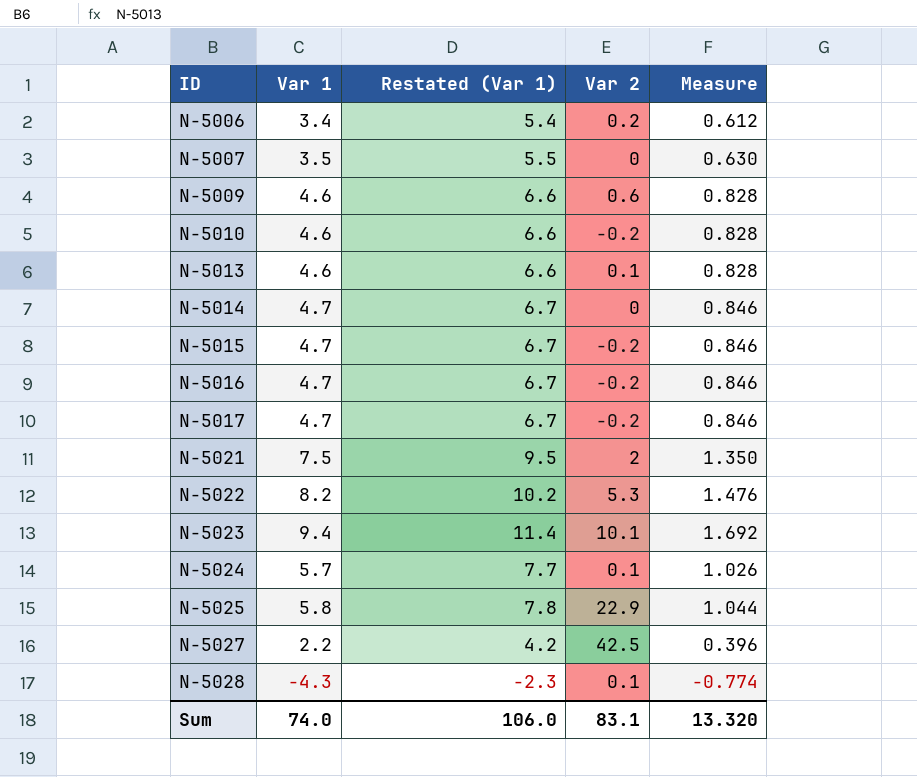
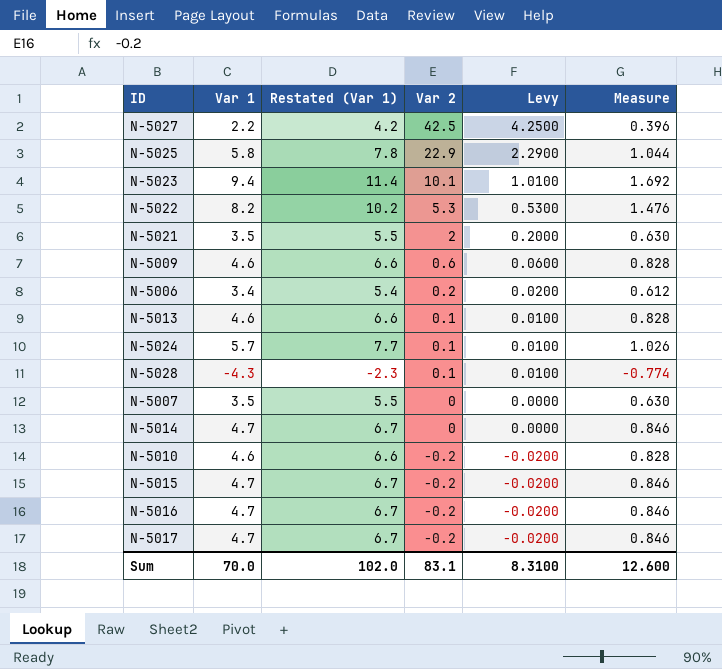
row order: ID ascending -> Var 2 descending
column Levy | formula: none -> [Var 2] * 0.1
N-5021 | Var 1: 7.5 -> 3.5
N-5021 | Restated (Var 1): 9.5 -> 5.5
N-5021 | Measure: 1.350 -> 0.630
Sum | Var 1: 74.0 -> 70.0
Sum | Restated (Var 1): 106.0 -> 102.0
Sum | Measure: 13.320 -> 12.600

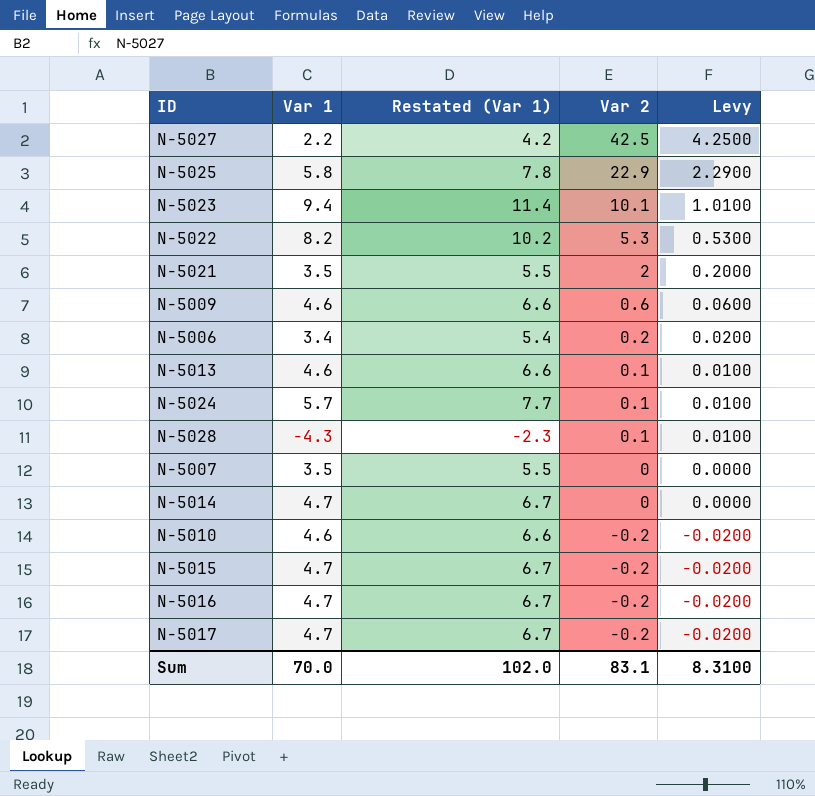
column Measure | formula: [Var 1] * 0.18 -> none

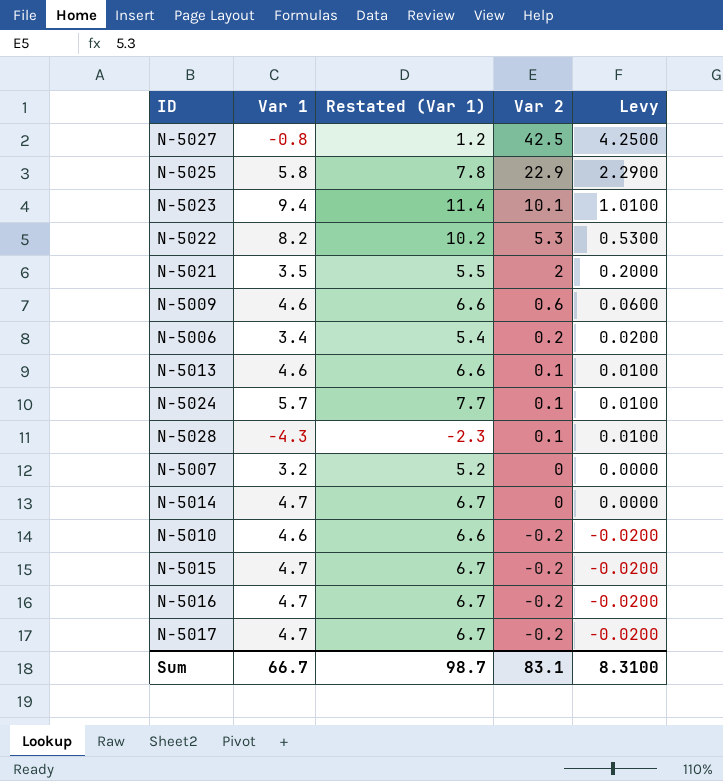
N-5027 | Var 1: 2.2 -> -0.8
N-5027 | Restated (Var 1): 4.2 -> 1.2
N-5007 | Var 1: 3.5 -> 3.2
N-5007 | Restated (Var 1): 5.5 -> 5.2
Sum | Var 1: 70.0 -> 66.7
Sum | Restated (Var 1): 102.0 -> 98.7

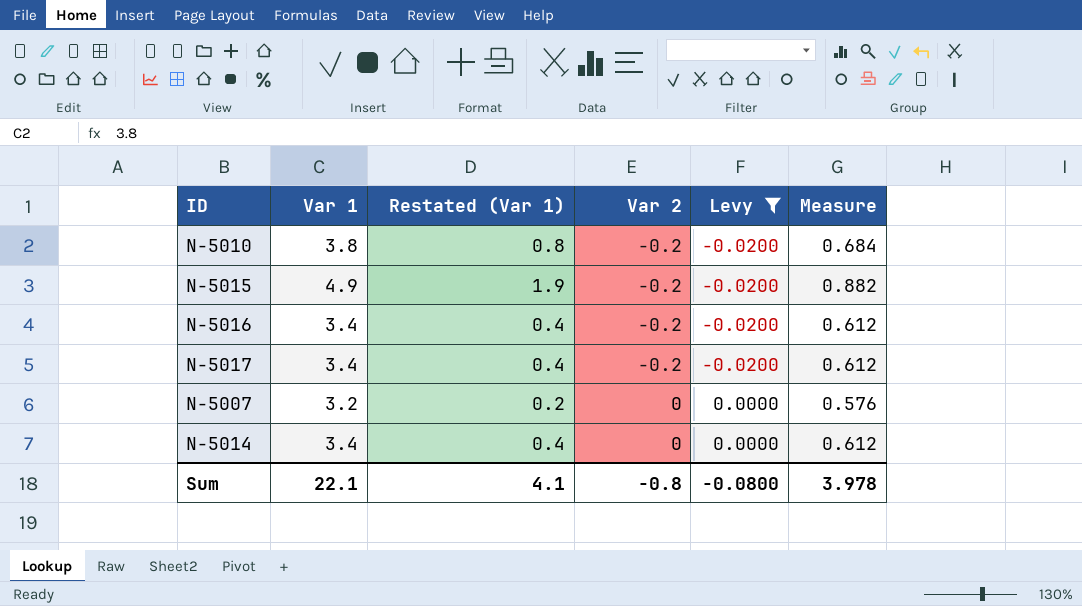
filter: none -> Levy <= 0.0000
row order: Var 2 descending -> Var 2 ascending
column Restated (Var 1) | formula: [Var 1] + 2 -> [Var 1] - 3
column Measure | formula: none -> [Var 1] * 0.18
N-5010 | Var 1: 4.6 -> 3.8
N-5015 | Var 1: 4.7 -> 4.9
N-5016 | Var 1: 4.7 -> 3.4
N-5017 | Var 1: 4.7 -> 3.4
N-5014 | Var 1: 4.7 -> 3.4
Sum | Var 1: 66.7 -> 22.1
Sum | Restated (Var 1): 98.7 -> 4.1
Sum | Var 2: 83.1 -> -0.8
Sum | Levy: 8.3100 -> -0.0800

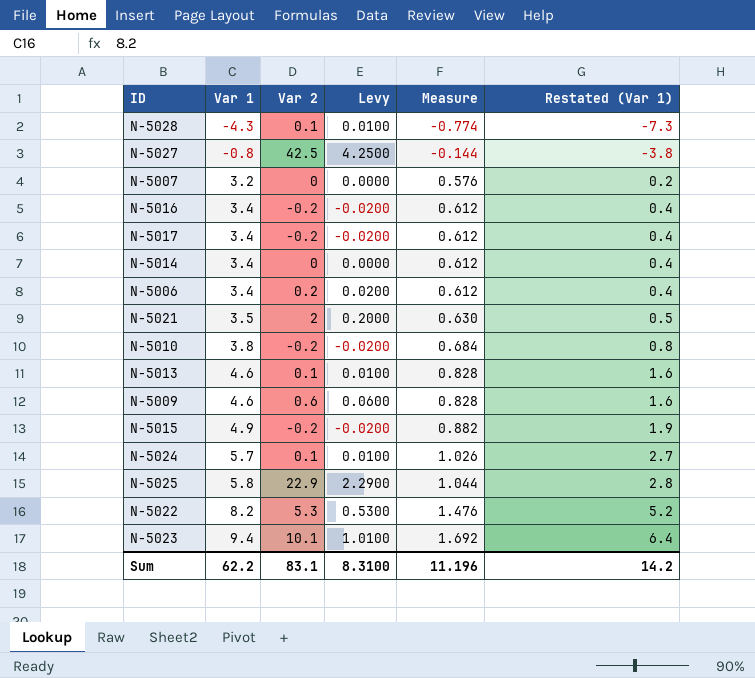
filter: Levy <= 0.0000 -> none
row order: Var 2 ascending -> Var 1 ascending
column Restated (Var 1) | position: 3 -> 6
Sum | Var 1: 22.1 -> 62.2
Sum | Var 2: -0.8 -> 83.1
Sum | Levy: -0.0800 -> 8.3100
Sum | Measure: 3.978 -> 11.196
Sum | Restated (Var 1): 4.1 -> 14.2

